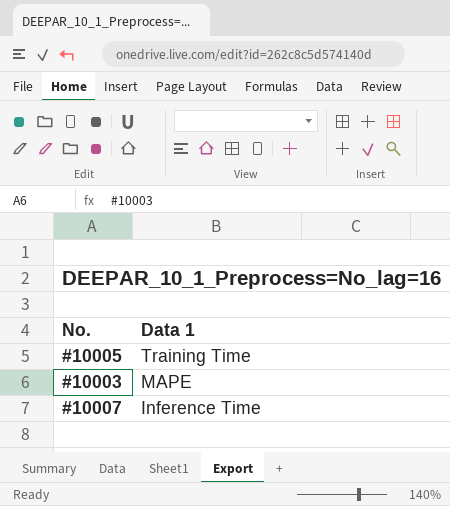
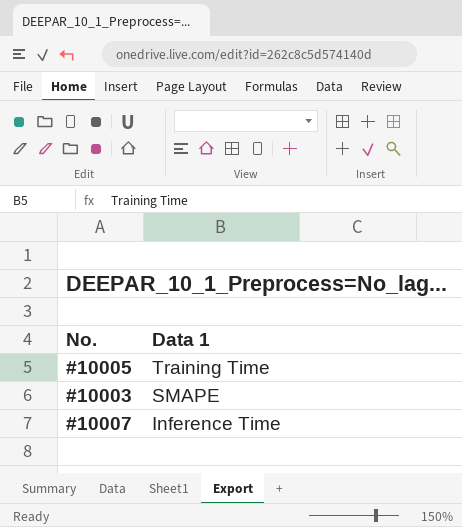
#10003 | Data 1: MAPE -> SMAPE

